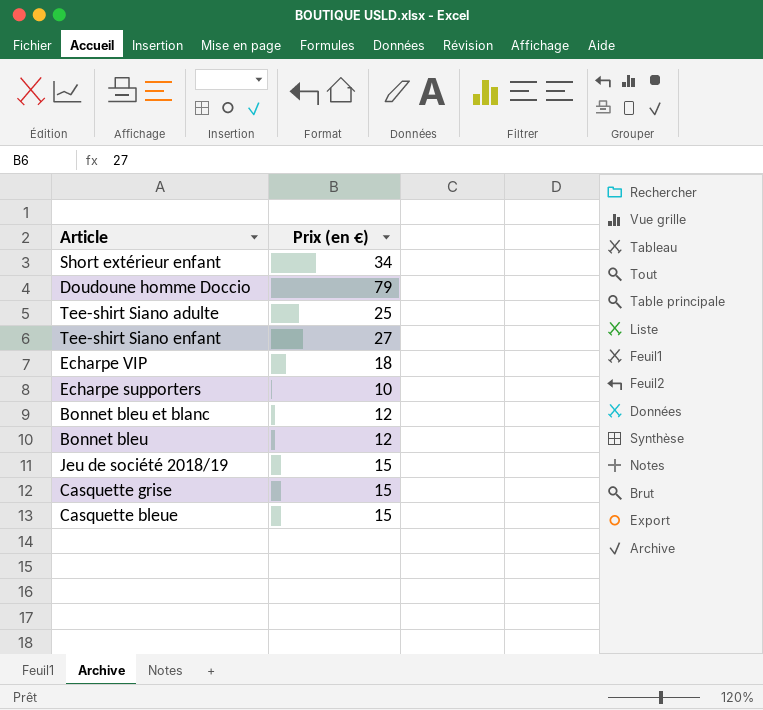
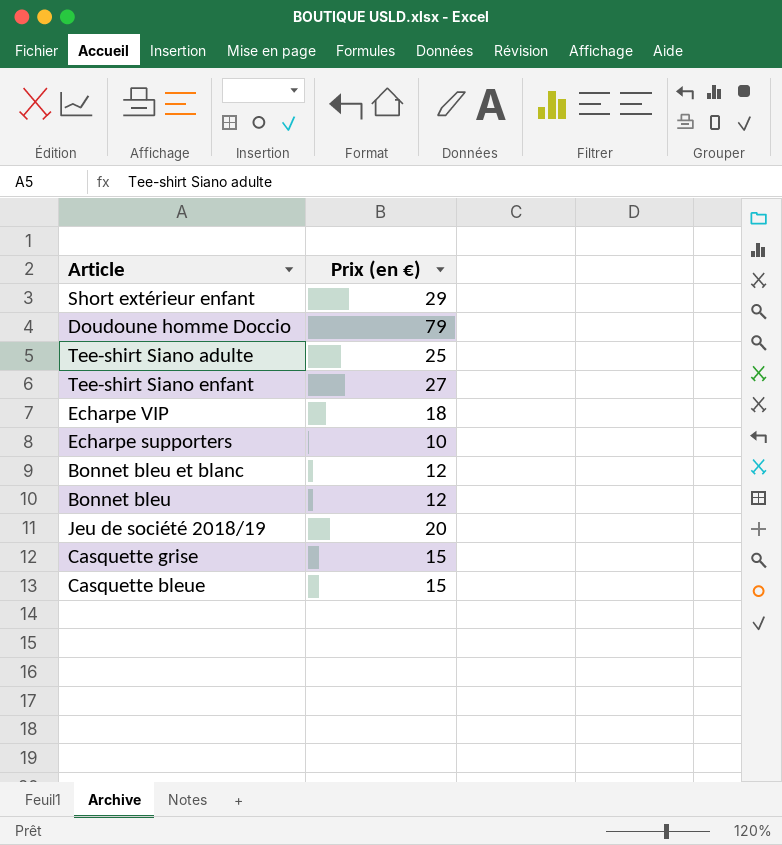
Short extérieur enfant | Prix (en €): 34 -> 29
Jeu de société 2018/19 | Prix (en €): 15 -> 20

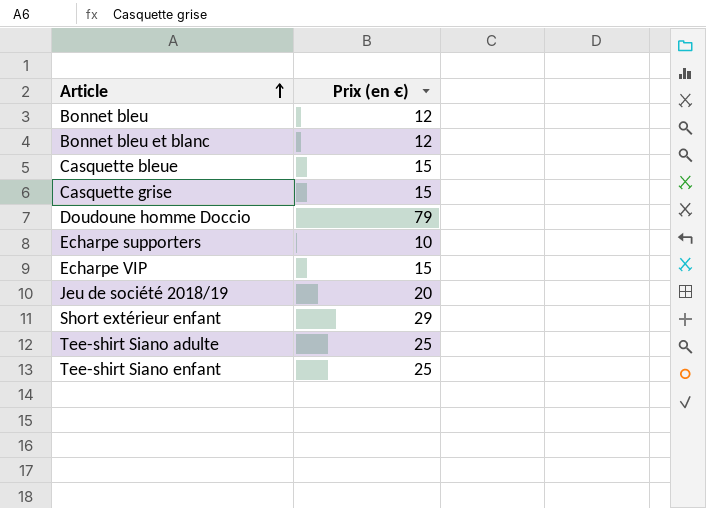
row order: none -> Article ascending
Echarpe VIP | Prix (en €): 18 -> 15
Tee-shirt Siano enfant | Prix (en €): 27 -> 25

